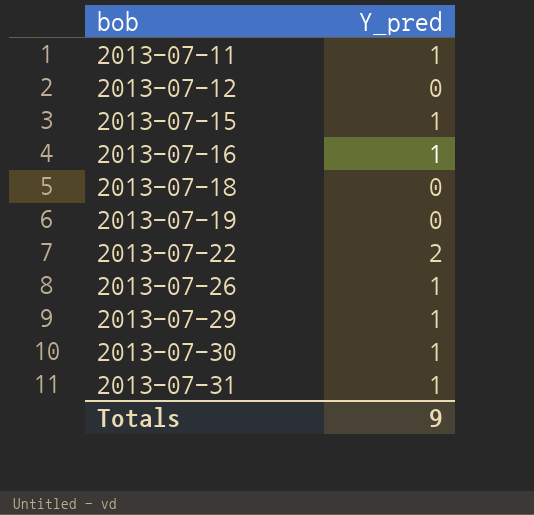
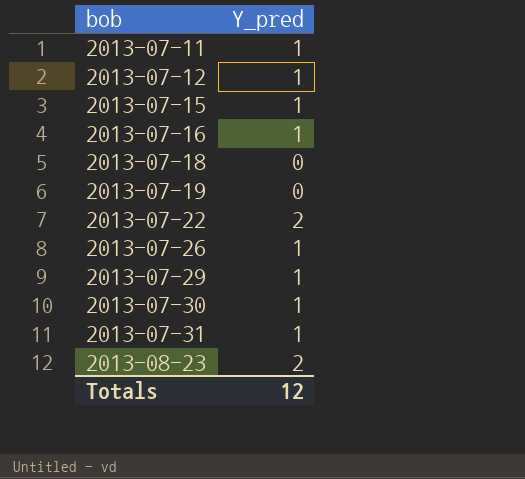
2013-07-12 | Y_pred: 0 -> 1
row 2013-08-23: none -> 2
Totals | Y_pred: 9 -> 12

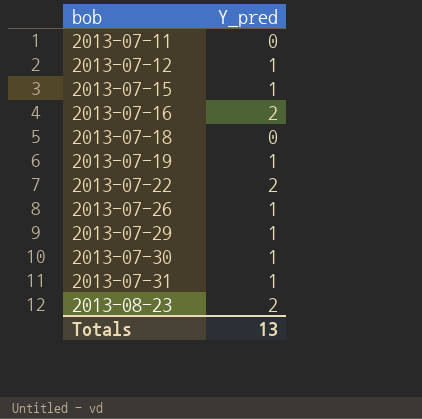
2013-07-11 | Y_pred: 1 -> 0
2013-07-16 | Y_pred: 1 -> 2
2013-07-19 | Y_pred: 0 -> 1
Totals | Y_pred: 12 -> 13

